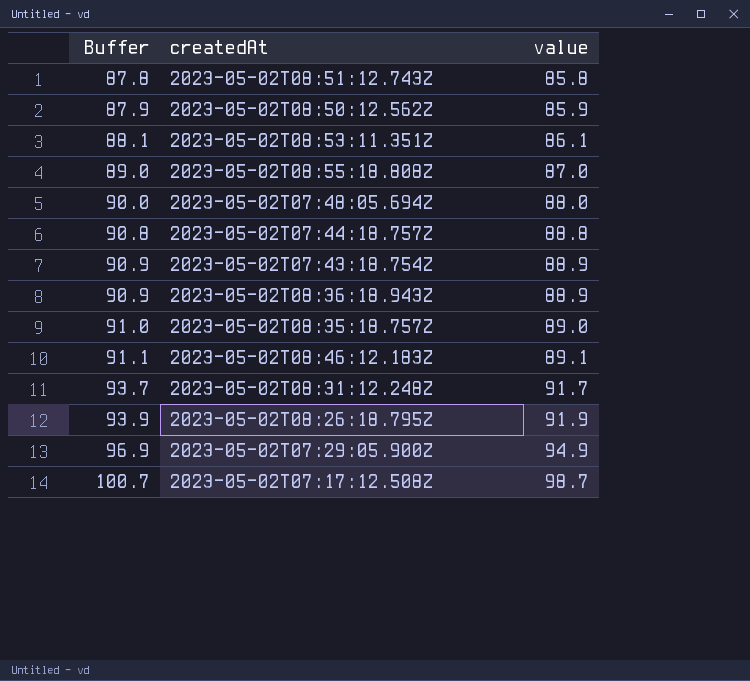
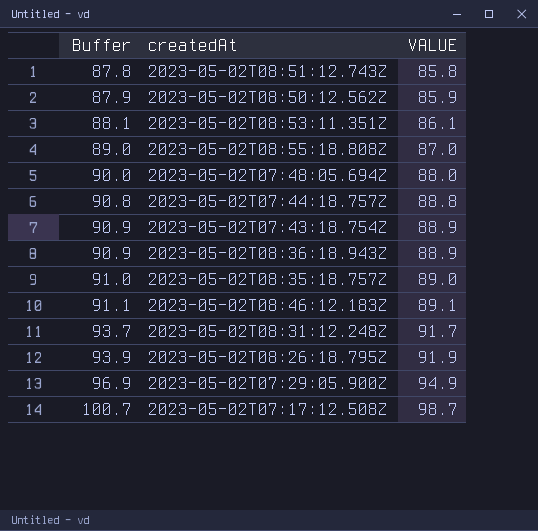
column name: value -> VALUE

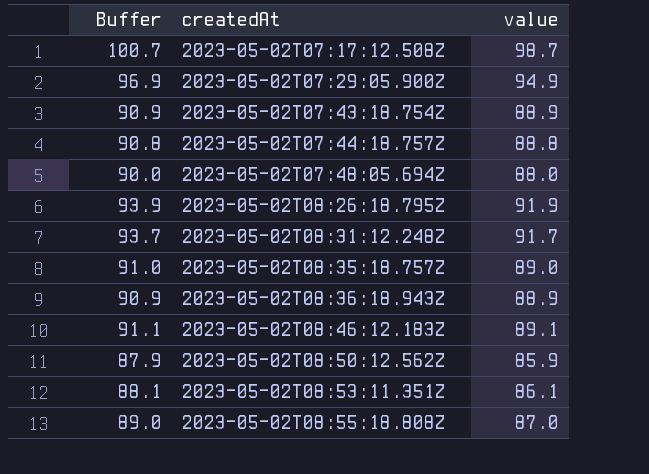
row order: Buffer ascending -> createdAt ascending
column name: VALUE -> value
row 2023-05-02T08:51:12.743Z: 87.8 | 85.8 -> none

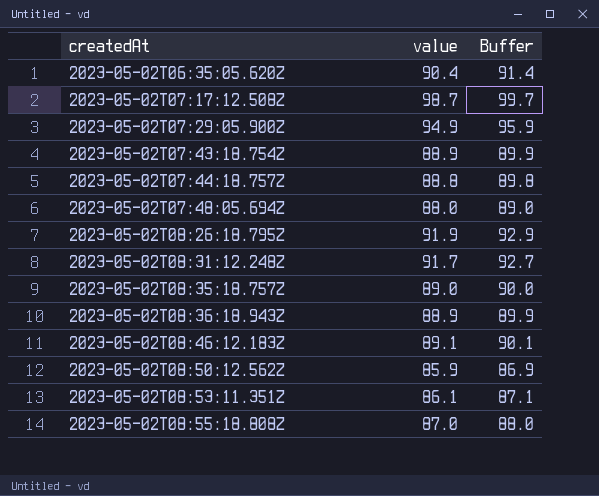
column Buffer | formula: [value] + 2 -> [value] + 1
column Buffer | position: 1 -> 3
row 2023-05-02T06:35:05.620Z: none -> 90.4 | 91.4

